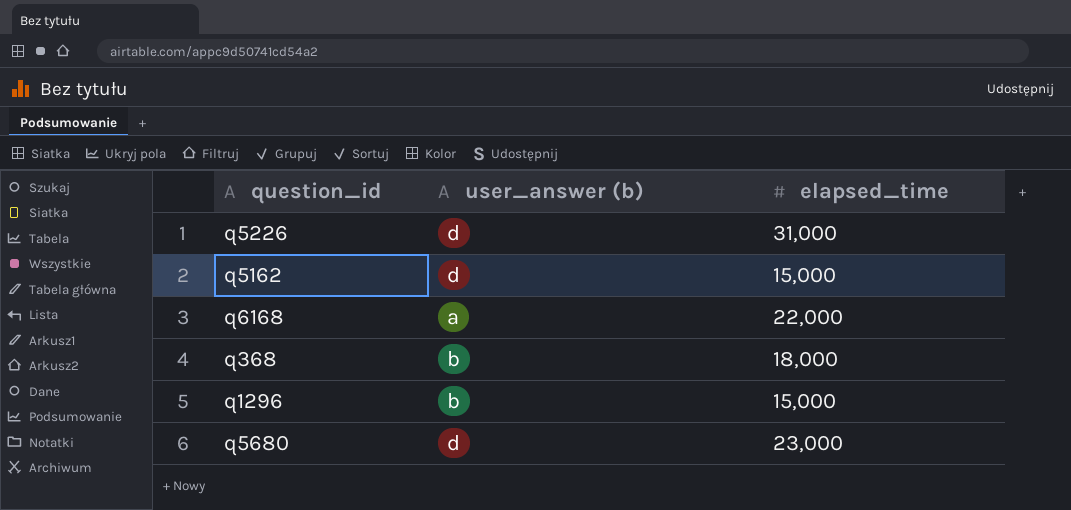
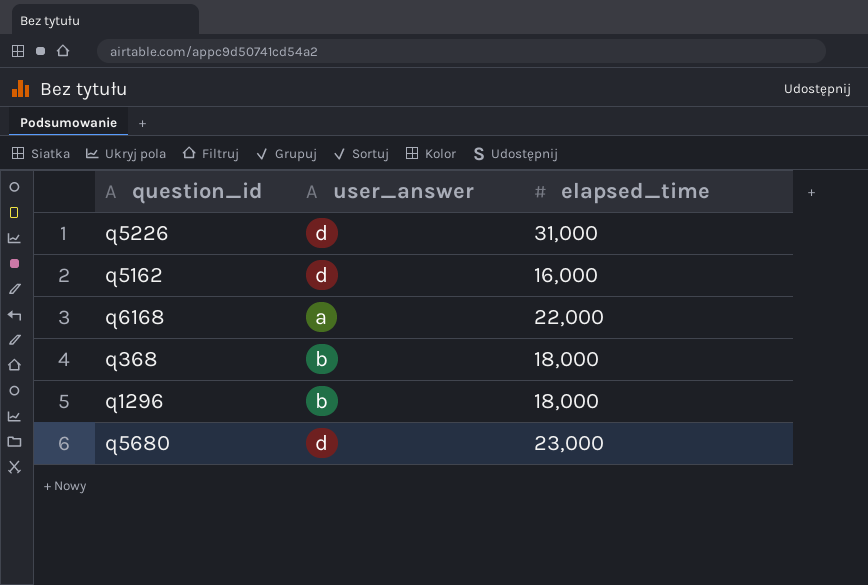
column name: user_answer (b) -> user_answer
q5162 | elapsed_time: 15,000 -> 16,000
q1296 | elapsed_time: 15,000 -> 18,000

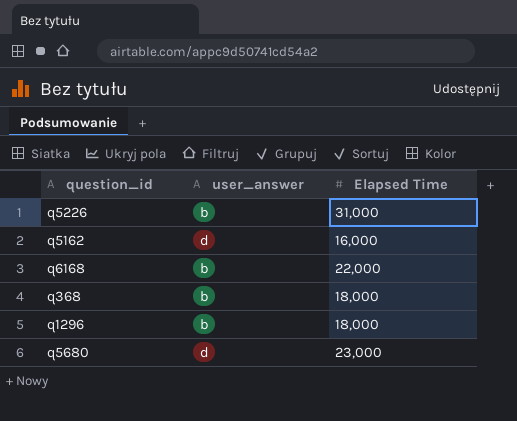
column name: elapsed_time -> Elapsed Time
q5226 | user_answer: d -> b
q6168 | user_answer: a -> b

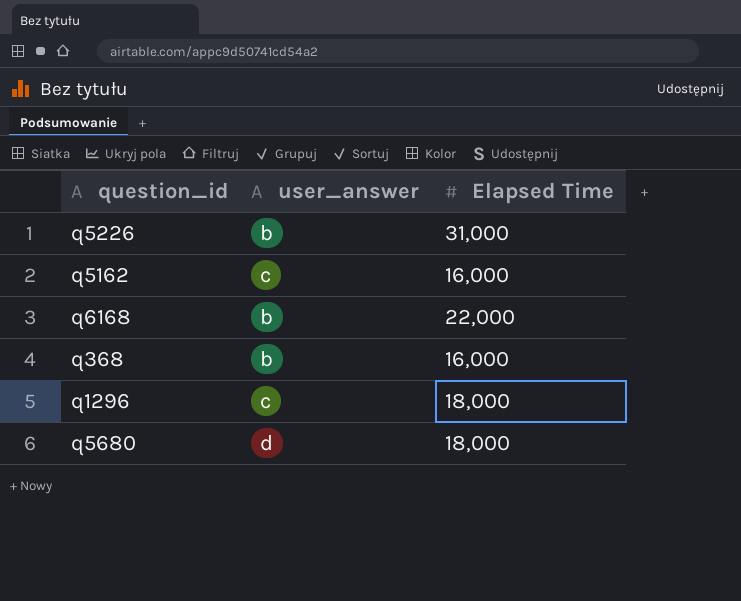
q5162 | user_answer: d -> c
q368 | Elapsed Time: 18,000 -> 16,000
q1296 | user_answer: b -> c
q5680 | Elapsed Time: 23,000 -> 18,000

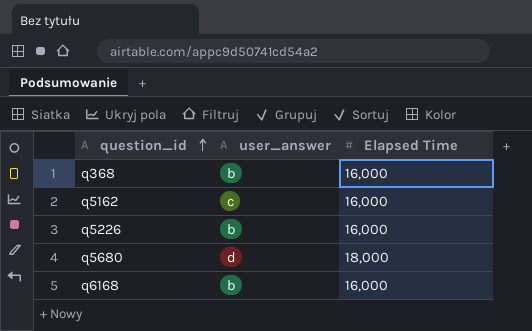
row order: none -> question_id ascending
row q1296: c | 18,000 -> none
q5226 | Elapsed Time: 31,000 -> 16,000
q6168 | Elapsed Time: 22,000 -> 16,000

